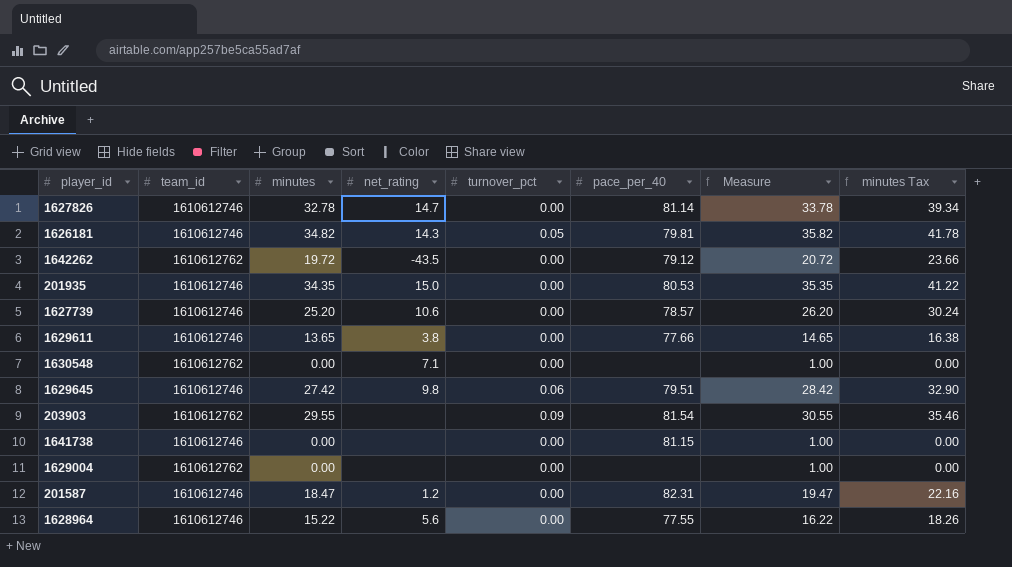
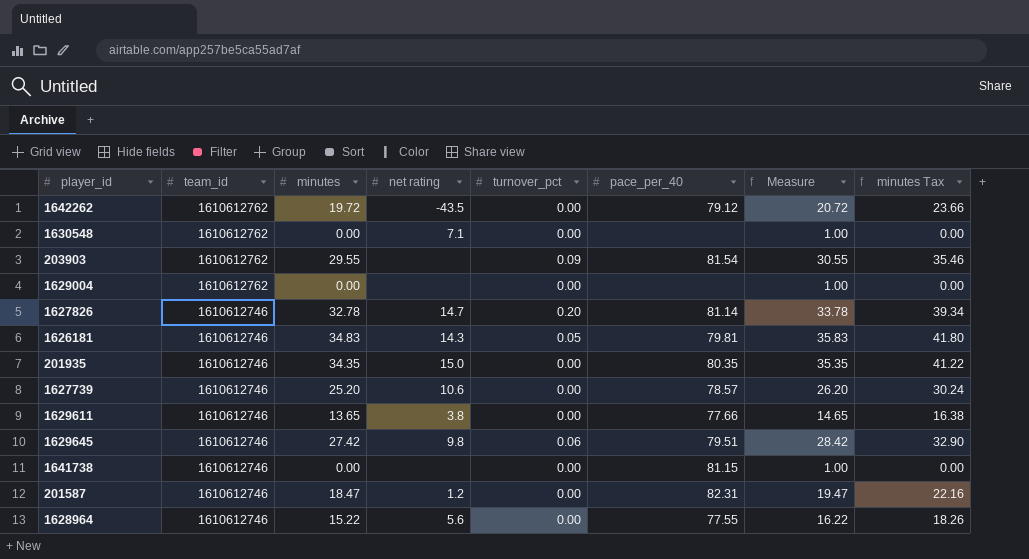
row order: none -> team_id descending
column name: net_rating -> net rating
1627826 | turnover_pct: 0.00 -> 0.20
1626181 | minutes: 34.82 -> 34.83
1626181 | Measure: 35.82 -> 35.83
1626181 | minutes Tax: 41.78 -> 41.80
201935 | pace_per_40: 80.53 -> 80.35

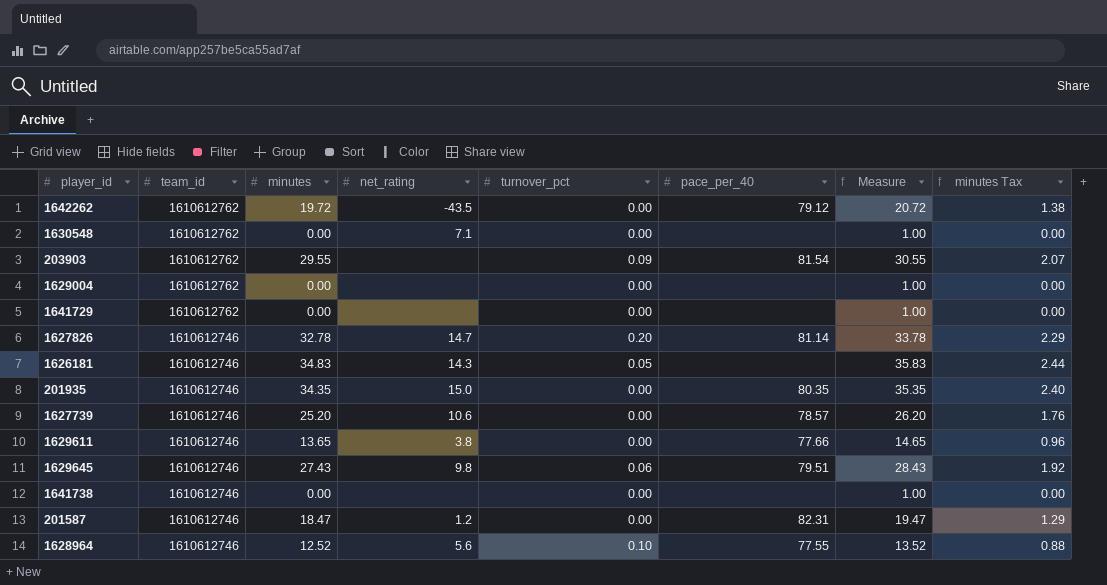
column name: net rating -> net_rating
column minutes Tax | formula: [minutes] * 1.2 -> [minutes] * 0.07
row 1641729: none -> 1610612762 | 0.00 | none | 0.00 | none | 1.00 | 0.00
1626181 | pace_per_40: 79.81 -> none
1629645 | minutes: 27.42 -> 27.43
1629645 | Measure: 28.42 -> 28.43
1641738 | pace_per_40: 81.15 -> none
1628964 | minutes: 15.22 -> 12.52
1628964 | turnover_pct: 0.00 -> 0.10
1628964 | Measure: 16.22 -> 13.52

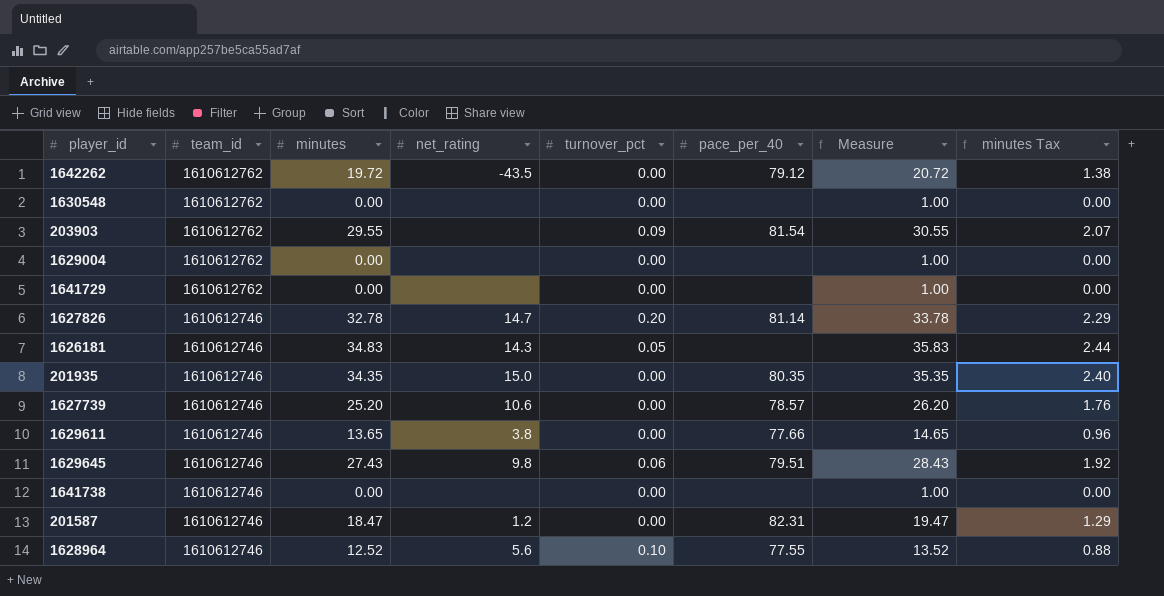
1630548 | net_rating: 7.1 -> none

